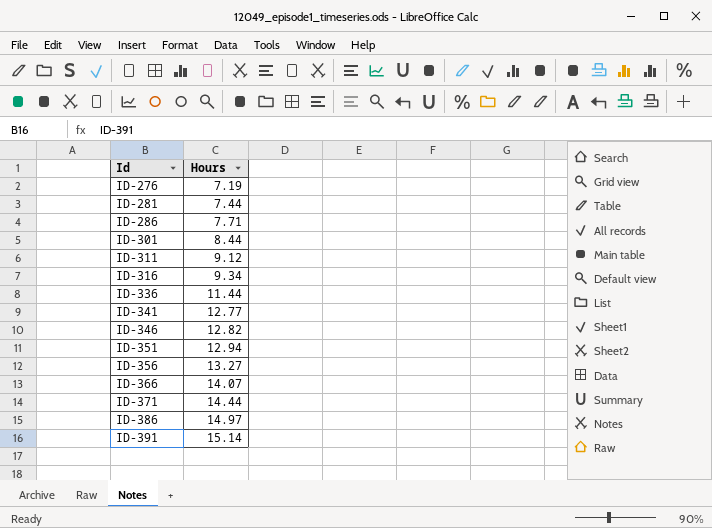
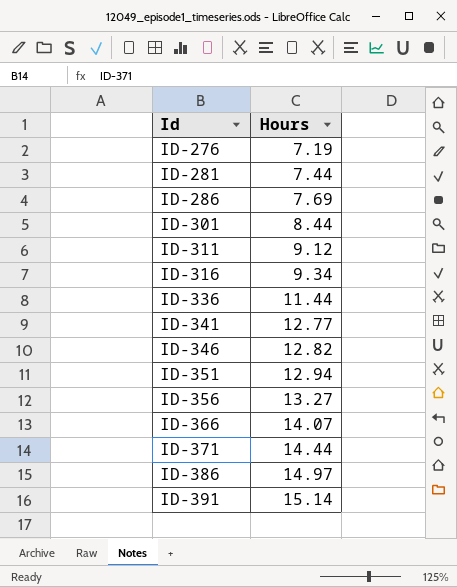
ID-286 | Hours: 7.71 -> 7.69

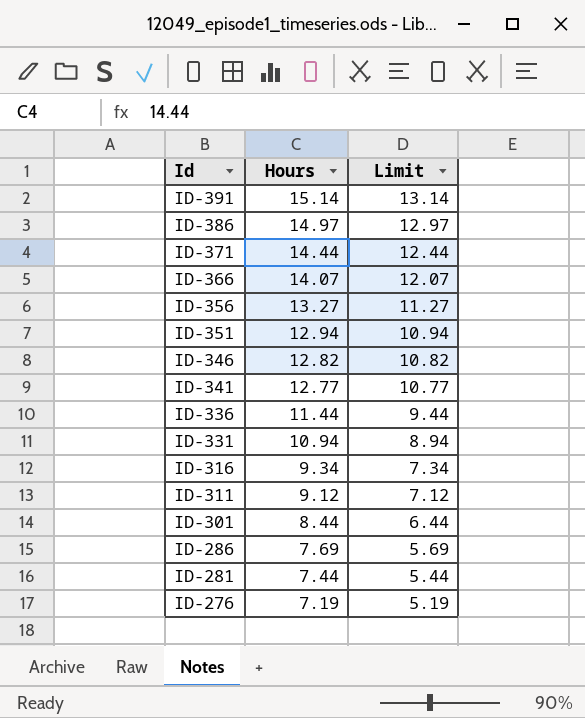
row order: Id ascending -> Id descending
column Limit | formula: none -> [Hours] - 2
row ID-331: none -> 10.94 | 8.94

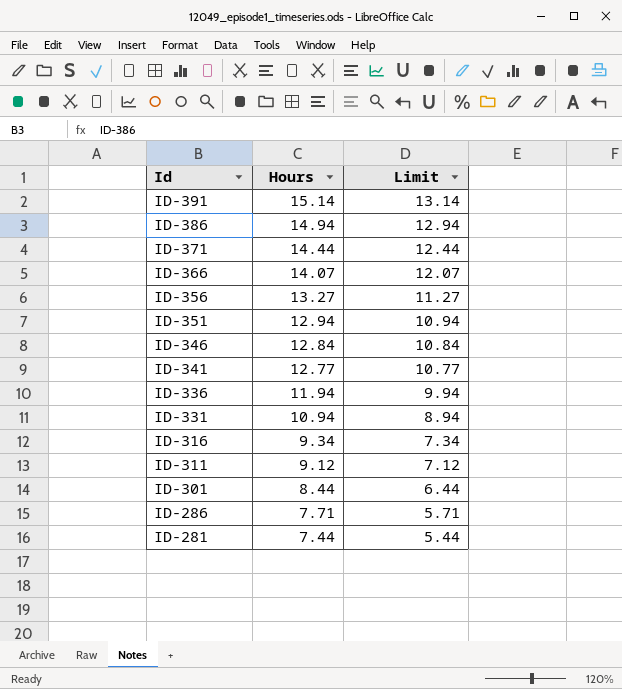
row ID-276: 7.19 | 5.19 -> none
ID-386 | Hours: 14.97 -> 14.94
ID-386 | Limit: 12.97 -> 12.94
ID-346 | Hours: 12.82 -> 12.84
ID-346 | Limit: 10.82 -> 10.84
ID-336 | Hours: 11.44 -> 11.94
ID-336 | Limit: 9.44 -> 9.94
ID-286 | Hours: 7.69 -> 7.71
ID-286 | Limit: 5.69 -> 5.71

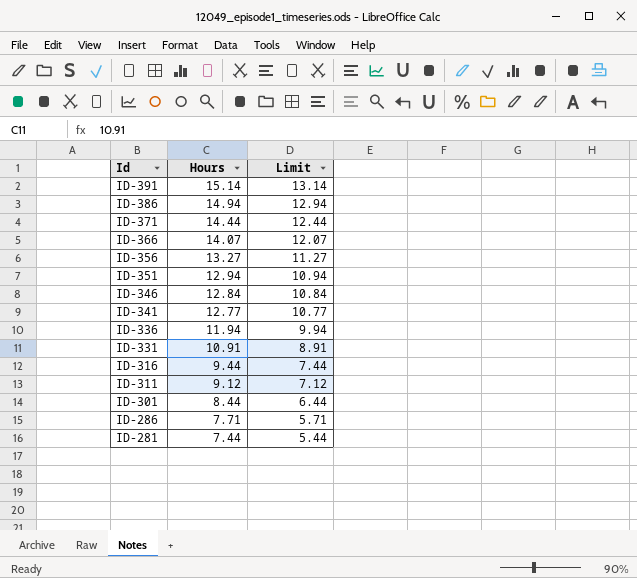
ID-331 | Hours: 10.94 -> 10.91
ID-331 | Limit: 8.94 -> 8.91
ID-316 | Hours: 9.34 -> 9.44
ID-316 | Limit: 7.34 -> 7.44

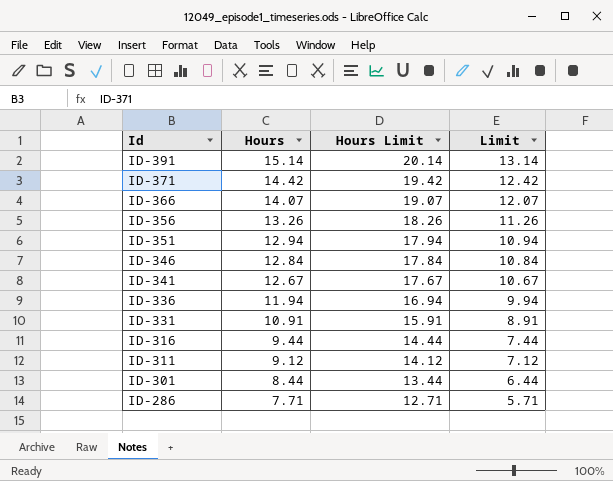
column Hours Limit | formula: none -> [Hours] + 5
row ID-386: 14.94 | 12.94 -> none
row ID-281: 7.44 | 5.44 -> none
ID-371 | Hours: 14.44 -> 14.42
ID-371 | Limit: 12.44 -> 12.42
ID-356 | Hours: 13.27 -> 13.26
ID-356 | Limit: 11.27 -> 11.26
ID-341 | Hours: 12.77 -> 12.67
ID-341 | Limit: 10.77 -> 10.67

